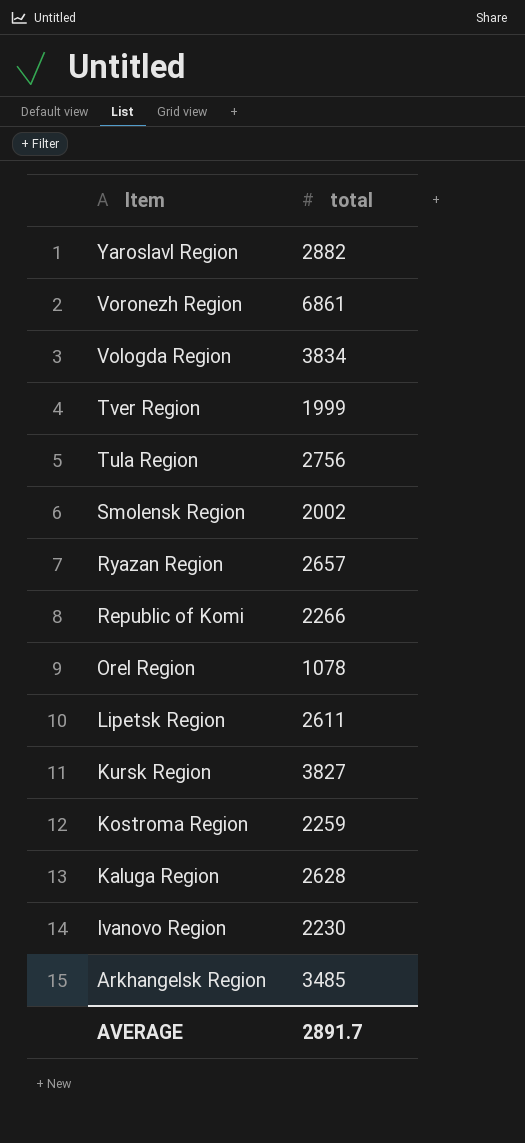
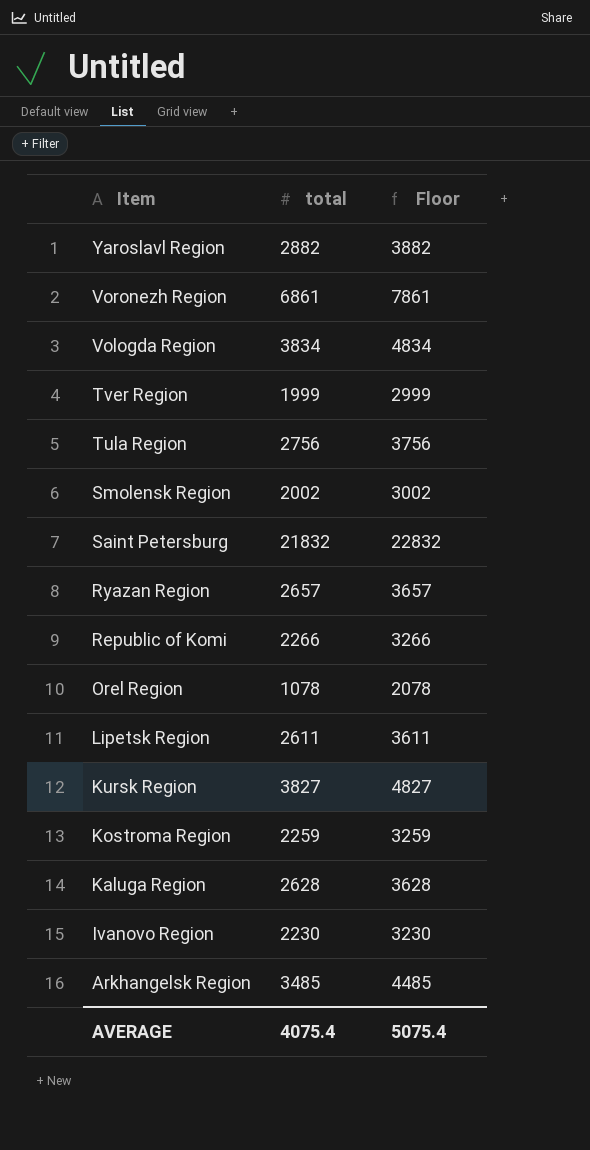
column Floor | formula: none -> [total] + 1000
row Saint Petersburg: none -> 21832 | 22832
AVERAGE | total: 2891.7 -> 4075.4

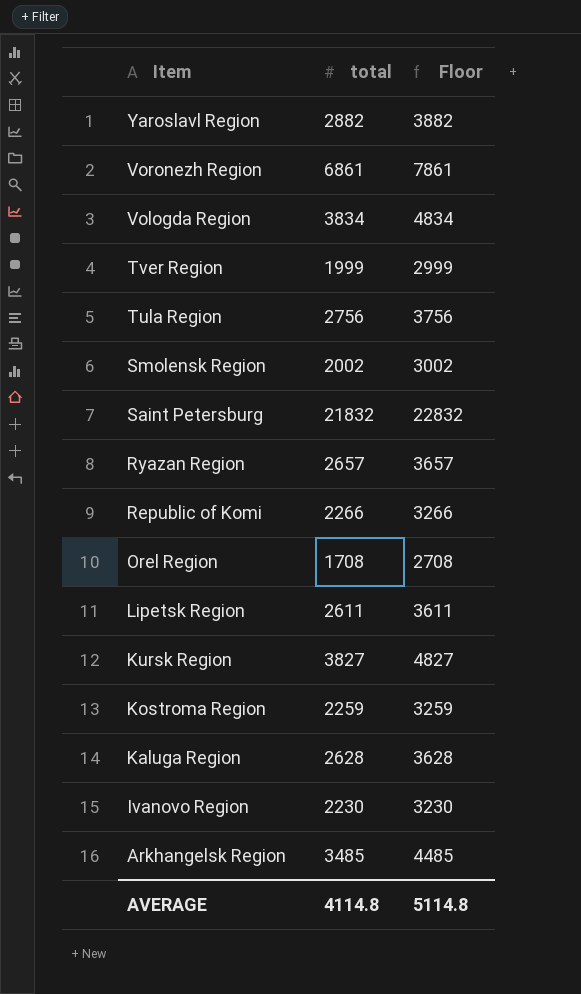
Orel Region | total: 1078 -> 1708
Orel Region | Floor: 2078 -> 2708
AVERAGE | total: 4075.4 -> 4114.8
AVERAGE | Floor: 5075.4 -> 5114.8

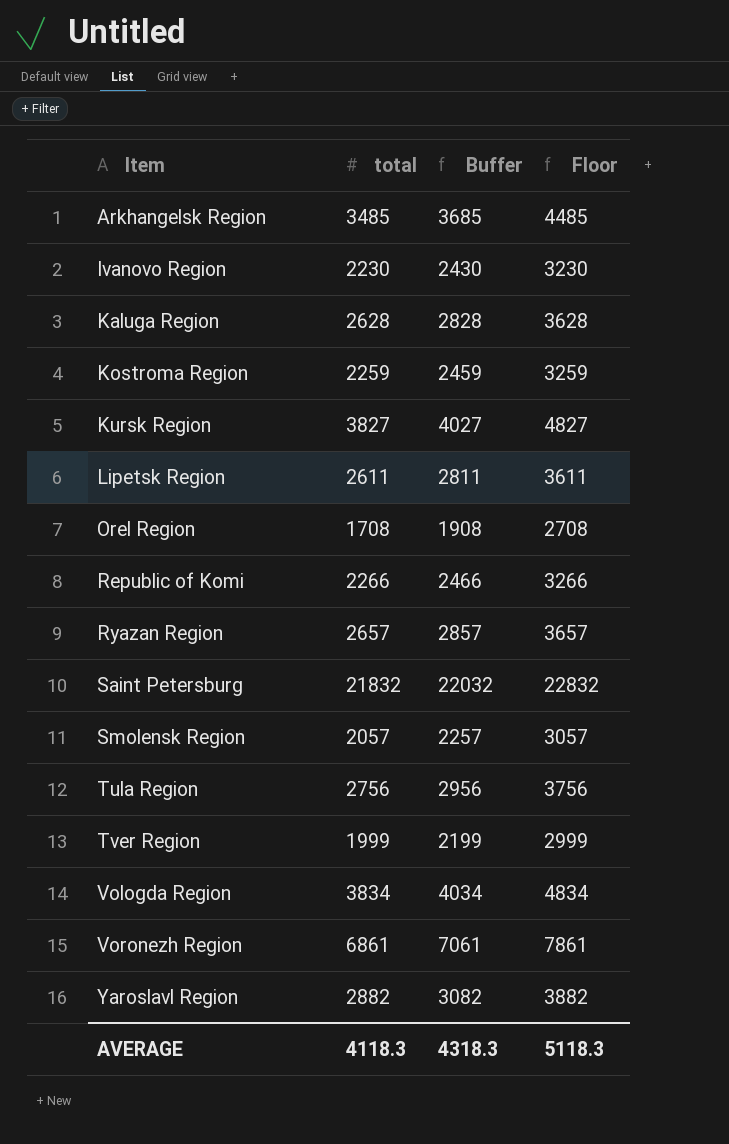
row order: Item descending -> Item ascending
column Buffer | formula: none -> [total] + 200
Smolensk Region | total: 2002 -> 2057
Smolensk Region | Floor: 3002 -> 3057
AVERAGE | total: 4114.8 -> 4118.3
AVERAGE | Floor: 5114.8 -> 5118.3

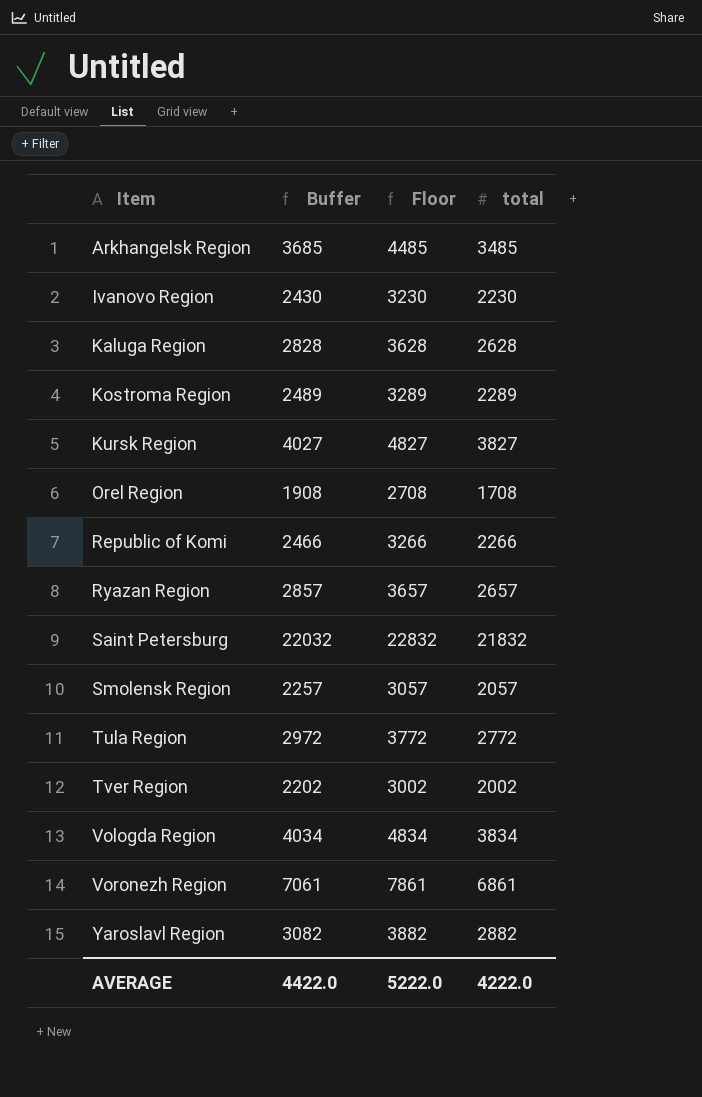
column total | position: 2 -> 4
row Lipetsk Region: 2611 | 2811 | 3611 -> none
Kostroma Region | Buffer: 2459 -> 2489
Kostroma Region | Floor: 3259 -> 3289
Kostroma Region | total: 2259 -> 2289
Tula Region | Buffer: 2956 -> 2972
Tula Region | Floor: 3756 -> 3772
Tula Region | total: 2756 -> 2772
Tver Region | Buffer: 2199 -> 2202
Tver Region | Floor: 2999 -> 3002
Tver Region | total: 1999 -> 2002
AVERAGE | Buffer: 4318.3 -> 4422.0
AVERAGE | Floor: 5118.3 -> 5222.0
AVERAGE | total: 4118.3 -> 4222.0

